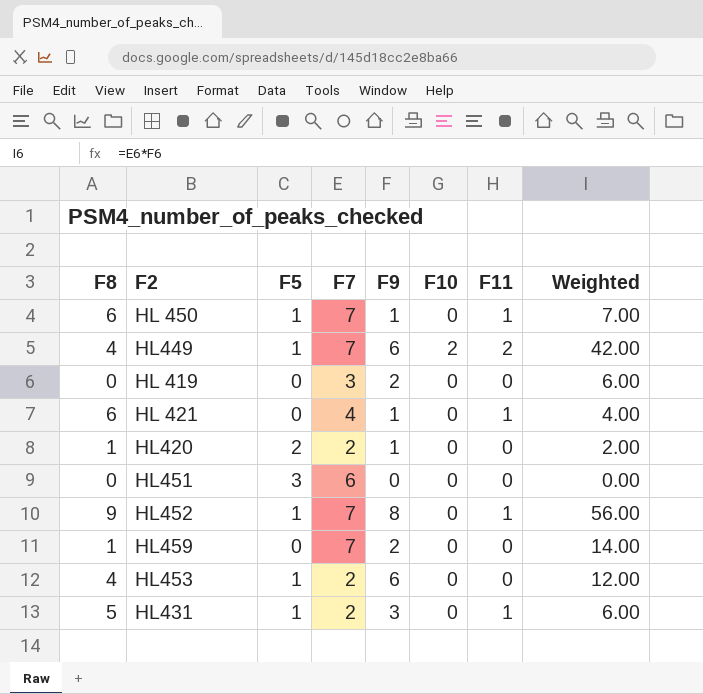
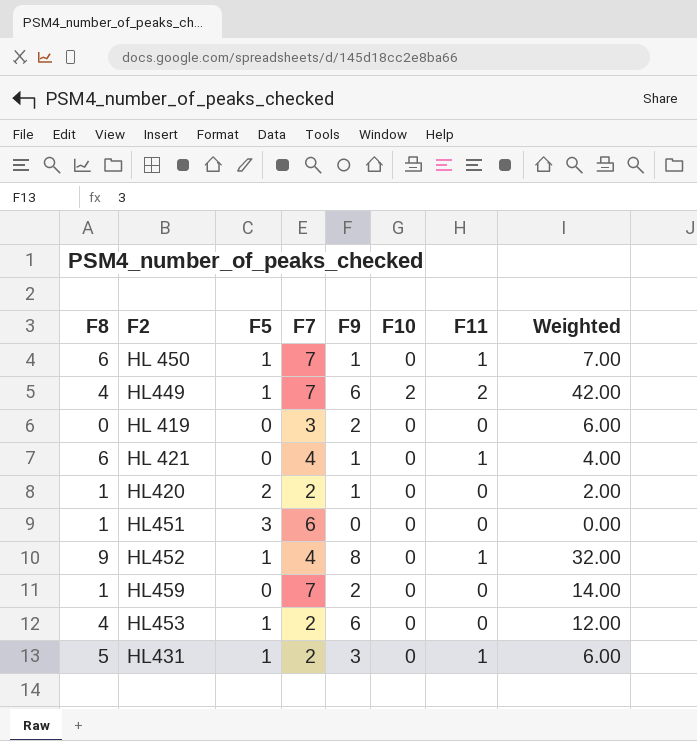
HL451 | F8: 0 -> 1
HL452 | F7: 7 -> 4
HL452 | Weighted: 56.00 -> 32.00

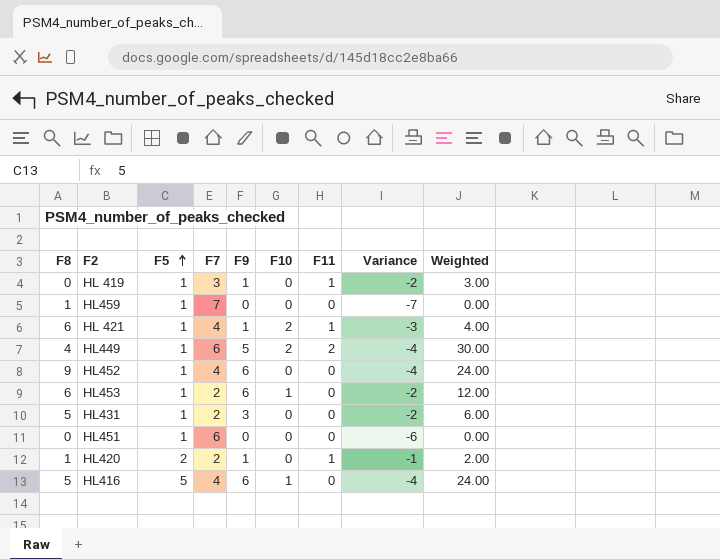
row order: none -> F5 ascending
column Variance | formula: none -> [F11] - [F7]
row HL 450: 6 | 1 | 7 | 1 | 0 | 1 | 7.00 -> none
HL 419 | F5: 0 -> 1
HL 419 | F9: 2 -> 1
HL 419 | F11: 0 -> 1
HL 419 | Weighted: 6.00 -> 3.00
HL459 | F5: 0 -> 1
HL459 | F9: 2 -> 0
HL459 | Weighted: 14.00 -> 0.00
HL 421 | F5: 0 -> 1
HL 421 | F10: 0 -> 2
HL449 | F7: 7 -> 6
HL449 | F9: 6 -> 5
HL449 | Weighted: 42.00 -> 30.00
HL452 | F9: 8 -> 6
HL452 | F11: 1 -> 0
HL452 | Weighted: 32.00 -> 24.00
HL453 | F8: 4 -> 6
HL453 | F10: 0 -> 1
HL431 | F11: 1 -> 0
HL451 | F8: 1 -> 0
HL451 | F5: 3 -> 1
HL420 | F11: 0 -> 1
row HL416: none -> 5 | 5 | 4 | 6 | 1 | 0 | -4 | 24.00

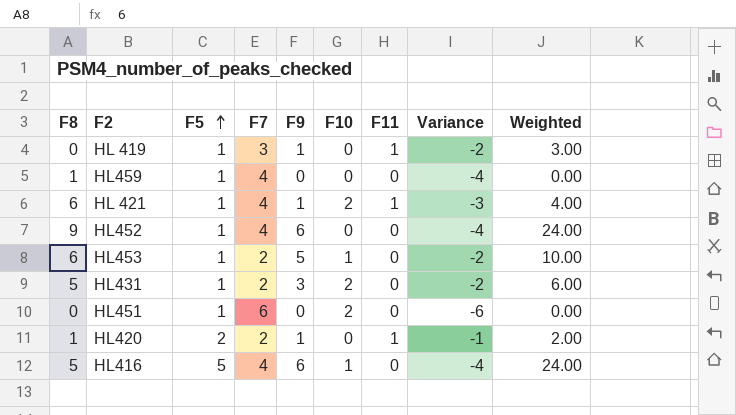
row HL449: 4 | 1 | 6 | 5 | 2 | 2 | -4 | 30.00 -> none
HL459 | F7: 7 -> 4
HL459 | Variance: -7 -> -4
HL453 | F9: 6 -> 5
HL453 | Weighted: 12.00 -> 10.00
HL431 | F10: 0 -> 2
HL451 | F10: 0 -> 2

